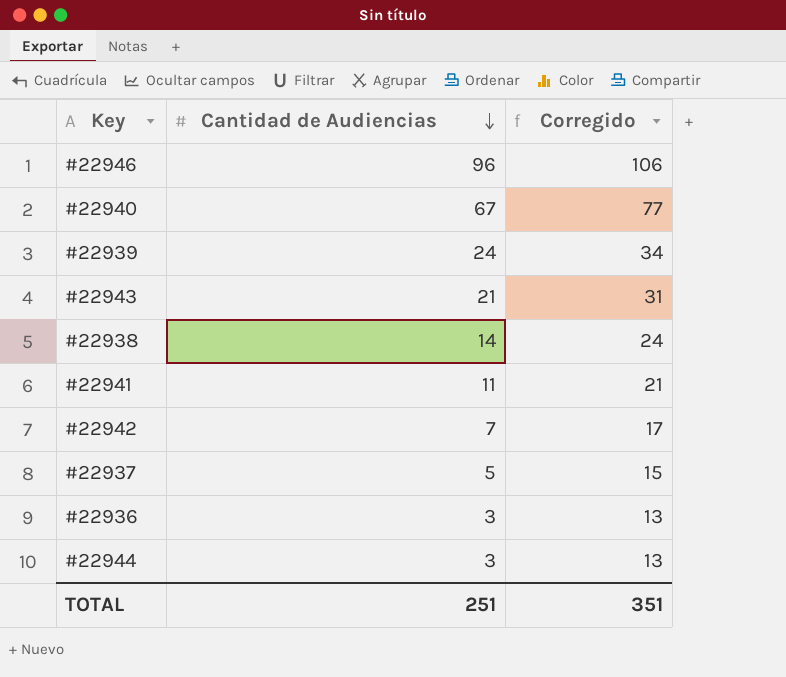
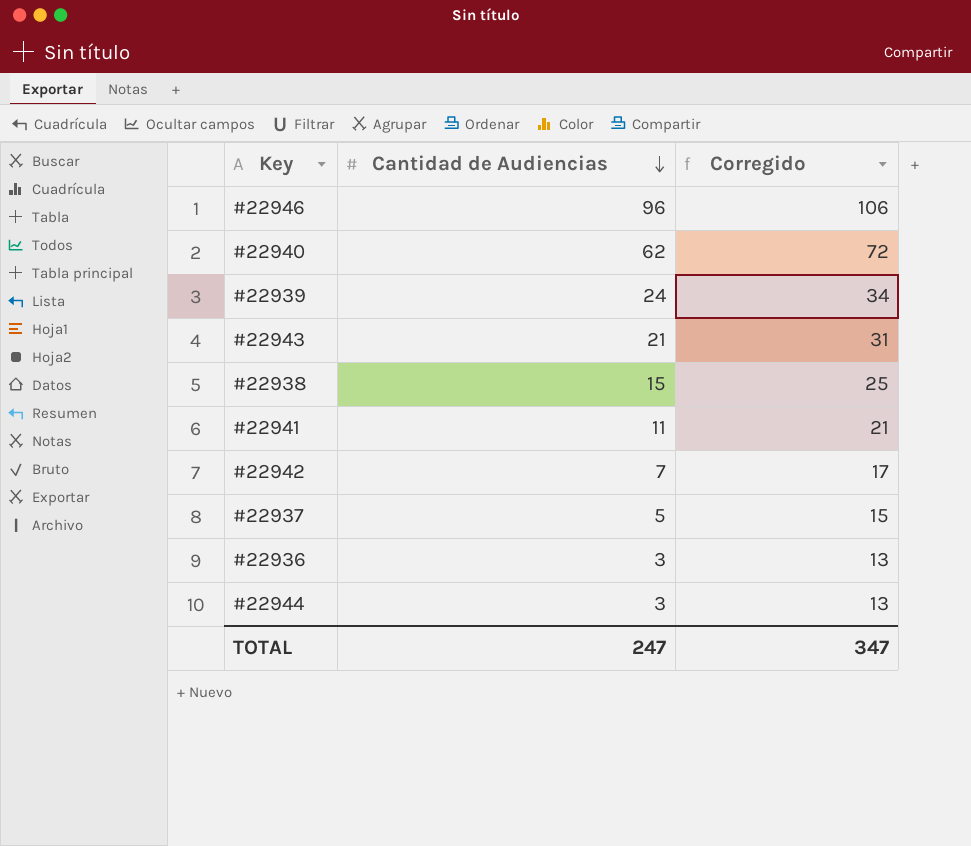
#22940 | Cantidad de Audiencias: 67 -> 62
#22940 | Corregido: 77 -> 72
#22938 | Cantidad de Audiencias: 14 -> 15
#22938 | Corregido: 24 -> 25
TOTAL | Cantidad de Audiencias: 251 -> 247
TOTAL | Corregido: 351 -> 347

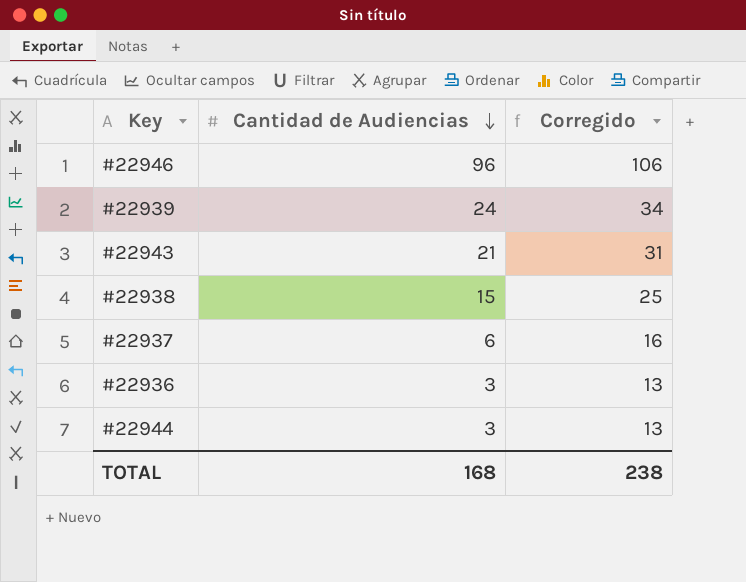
row #22940: 62 | 72 -> none
row #22941: 11 | 21 -> none
row #22942: 7 | 17 -> none
#22937 | Cantidad de Audiencias: 5 -> 6
#22937 | Corregido: 15 -> 16
TOTAL | Cantidad de Audiencias: 247 -> 168
TOTAL | Corregido: 347 -> 238

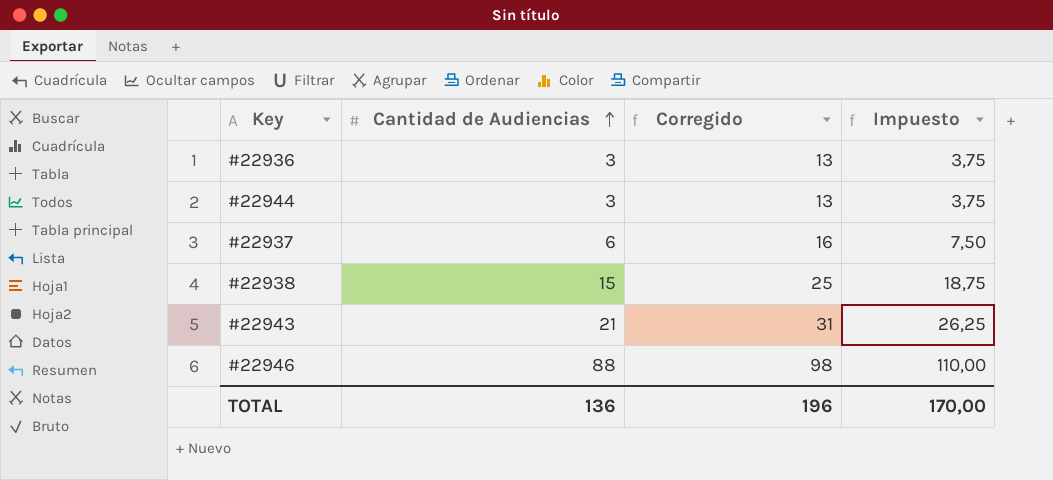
row order: Cantidad de Audiencias descending -> Cantidad de Audiencias ascending
column Impuesto | formula: none -> [Cantidad de Audiencias] * 1,25
row #22939: 24 | 34 -> none
#22946 | Cantidad de Audiencias: 96 -> 88
#22946 | Corregido: 106 -> 98
TOTAL | Cantidad de Audiencias: 168 -> 136
TOTAL | Corregido: 238 -> 196

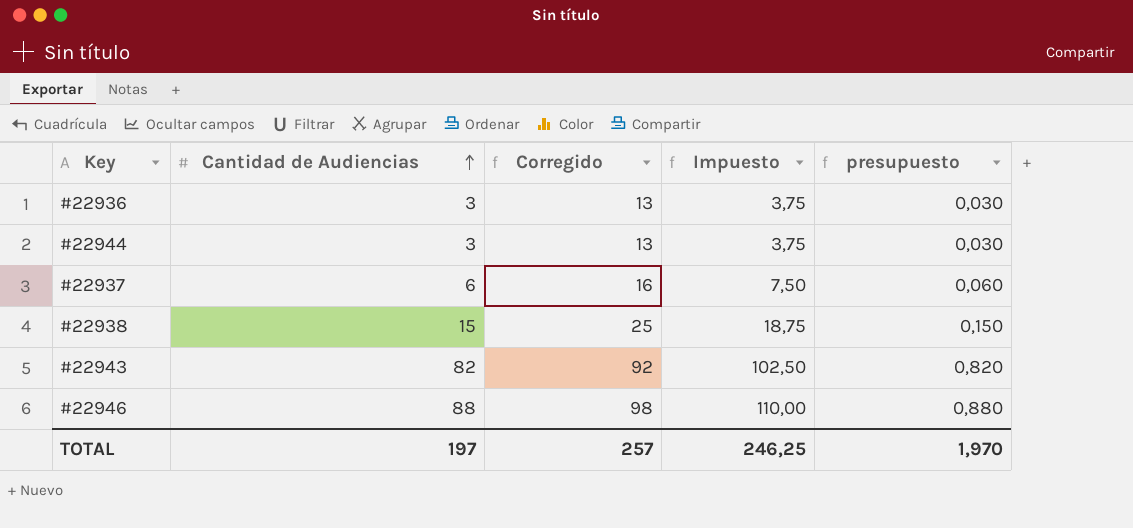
column presupuesto | formula: none -> [Cantidad de Audiencias] * 0,01
#22943 | Cantidad de Audiencias: 21 -> 82
#22943 | Corregido: 31 -> 92
#22943 | Impuesto: 26,25 -> 102,50
TOTAL | Cantidad de Audiencias: 136 -> 197
TOTAL | Corregido: 196 -> 257
TOTAL | Impuesto: 170,00 -> 246,25

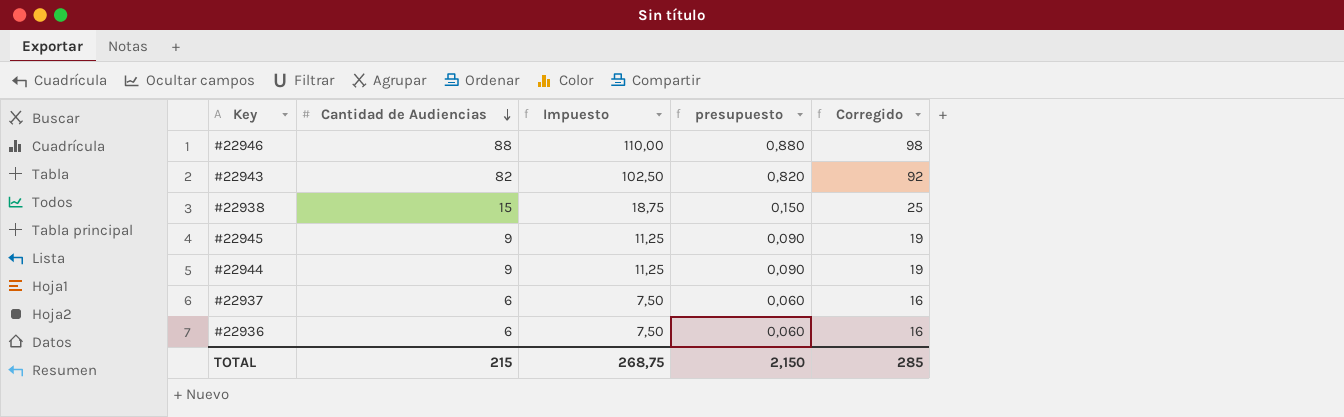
row order: Cantidad de Audiencias ascending -> Cantidad de Audiencias descending
column Corregido | position: 3 -> 5
row #22945: none -> 9 | 11,25 | 0,090 | 19
#22944 | Cantidad de Audiencias: 3 -> 9
#22944 | Impuesto: 3,75 -> 11,25
#22944 | presupuesto: 0,030 -> 0,090
#22944 | Corregido: 13 -> 19
#22936 | Cantidad de Audiencias: 3 -> 6
#22936 | Impuesto: 3,75 -> 7,50
#22936 | presupuesto: 0,030 -> 0,060
#22936 | Corregido: 13 -> 16
TOTAL | Cantidad de Audiencias: 197 -> 215
TOTAL | Impuesto: 246,25 -> 268,75
TOTAL | presupuesto: 1,970 -> 2,150
TOTAL | Corregido: 257 -> 285

